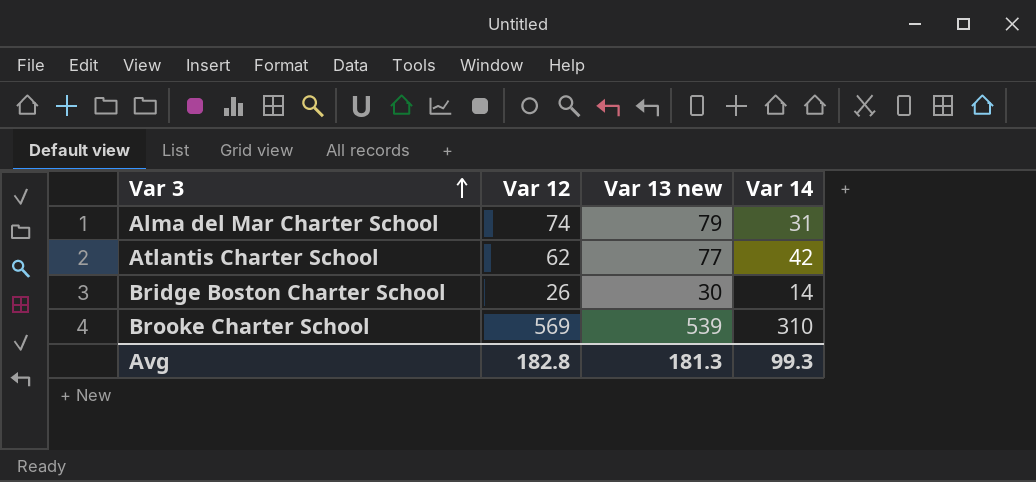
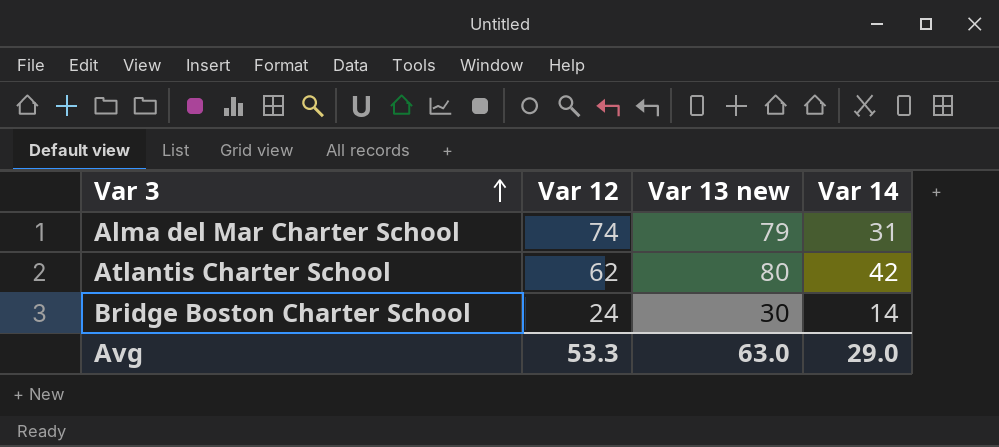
row Brooke Charter School: 569 | 539 | 310 -> none
Atlantis Charter School | Var 13 new: 77 -> 80
Bridge Boston Charter School | Var 12: 26 -> 24
Avg | Var 12: 182.8 -> 53.3
Avg | Var 13 new: 181.3 -> 63.0
Avg | Var 14: 99.3 -> 29.0

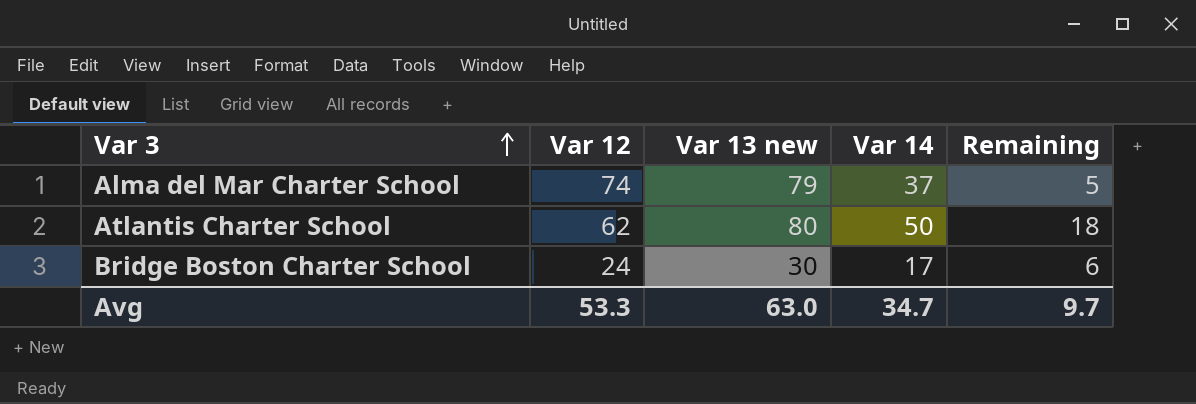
column Remaining | formula: none -> [Var 13 new] - [Var 12]
Alma del Mar Charter School | Var 14: 31 -> 37
Atlantis Charter School | Var 14: 42 -> 50
Bridge Boston Charter School | Var 14: 14 -> 17
Avg | Var 14: 29.0 -> 34.7

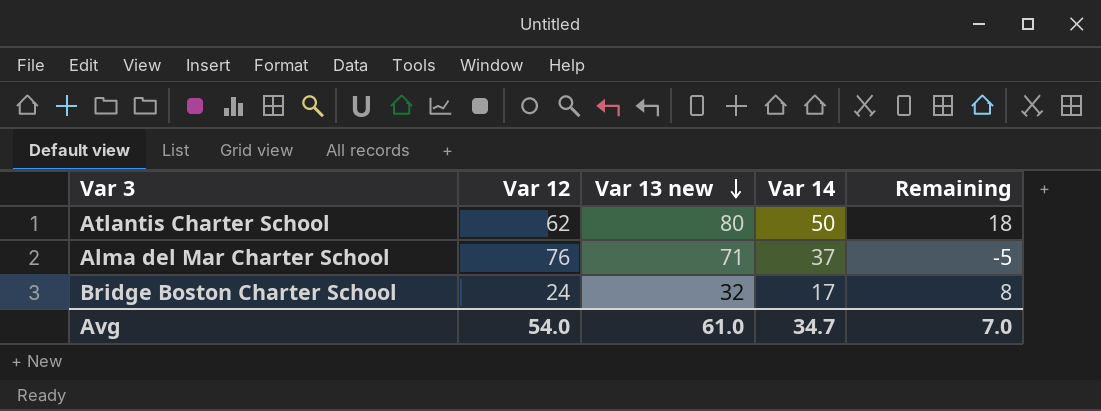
row order: Var 3 ascending -> Var 13 new descending
Alma del Mar Charter School | Var 12: 74 -> 76
Alma del Mar Charter School | Var 13 new: 79 -> 71
Alma del Mar Charter School | Remaining: 5 -> -5
Bridge Boston Charter School | Var 13 new: 30 -> 32
Bridge Boston Charter School | Remaining: 6 -> 8
Avg | Var 12: 53.3 -> 54.0
Avg | Var 13 new: 63.0 -> 61.0
Avg | Remaining: 9.7 -> 7.0

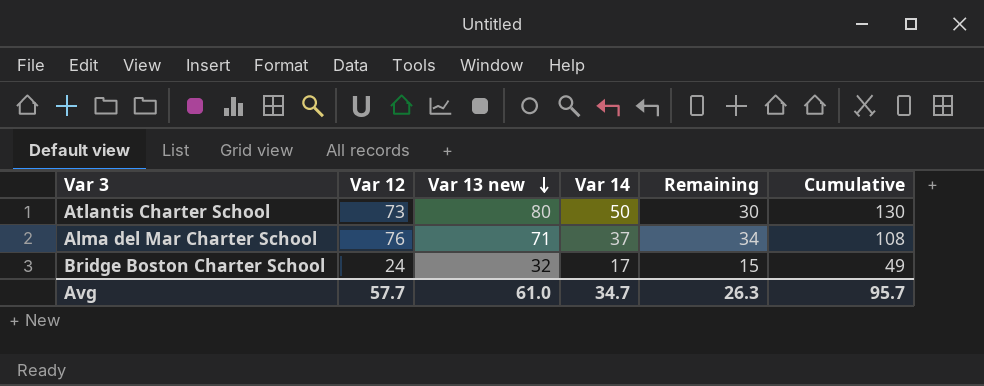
column Remaining | formula: [Var 13 new] - [Var 12] -> [Var 13 new] - [Var 14]
column Cumulative | formula: none -> [Var 13 new] + [Var 14]
Atlantis Charter School | Var 12: 62 -> 73
Avg | Var 12: 54.0 -> 57.7
Avg | Remaining: 7.0 -> 26.3

